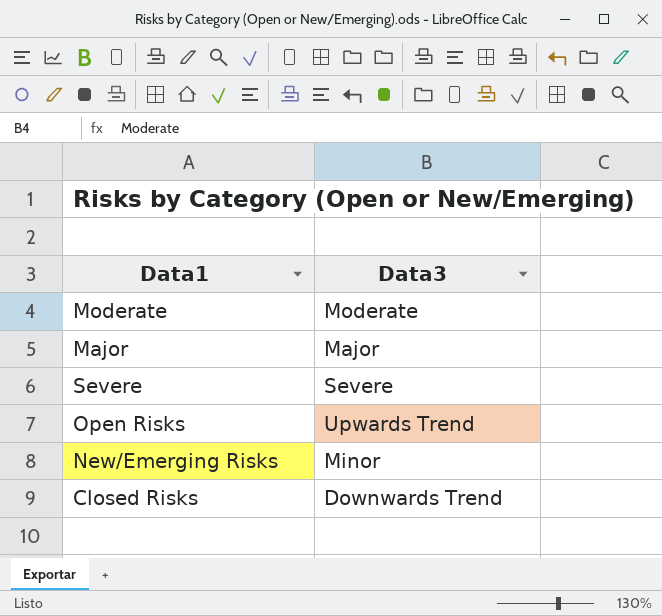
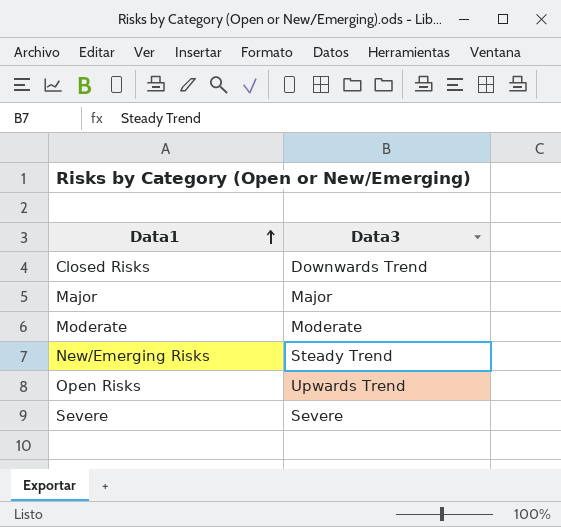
row order: none -> Data1 ascending
New/Emerging Risks | Data3: Minor -> Steady Trend

